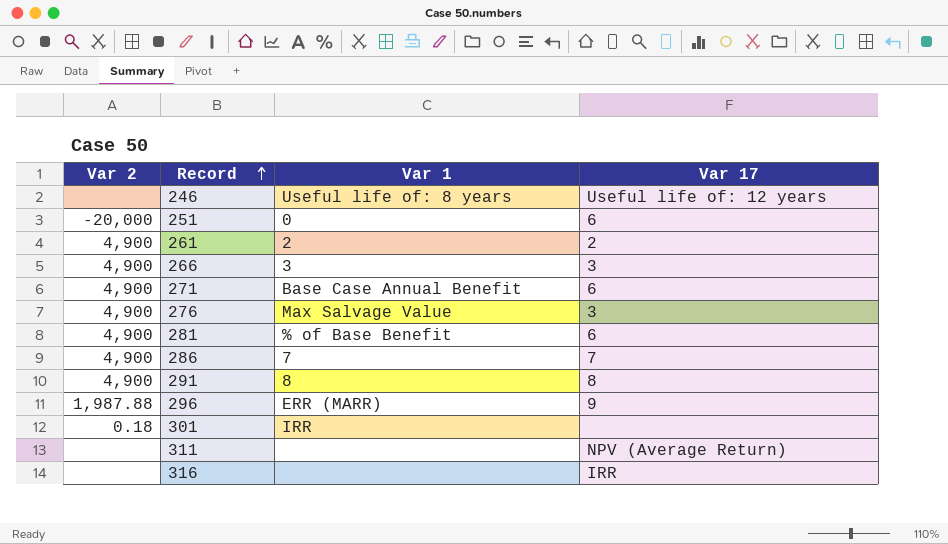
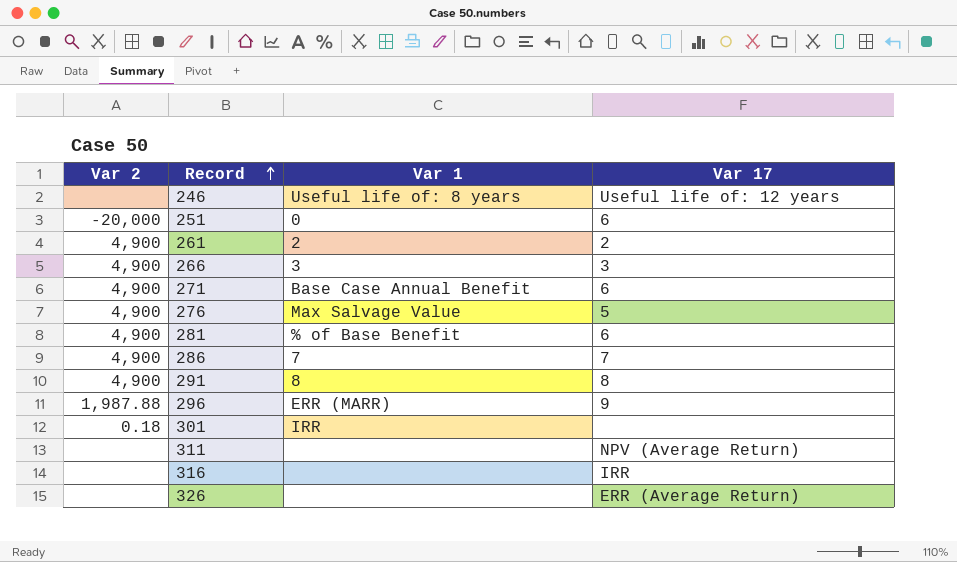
276 | Var 17: 3 -> 5
row 326: none -> none | none | ERR (Average Return)

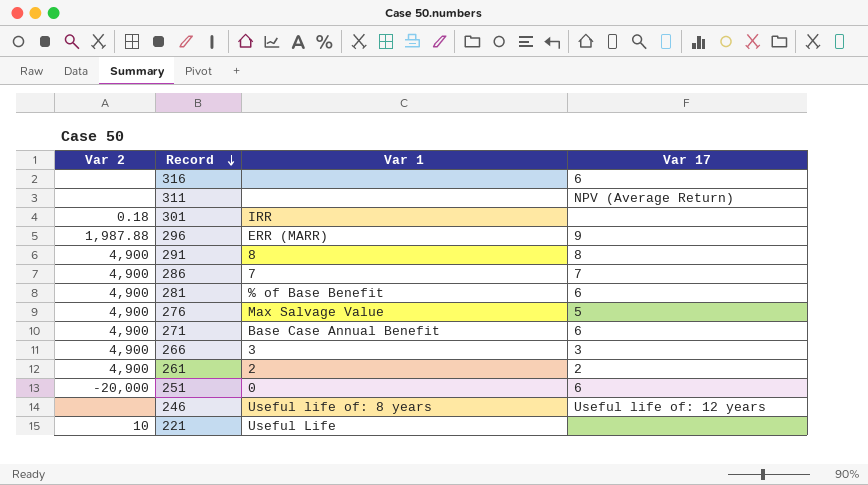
row order: Record ascending -> Record descending
row 326: none | none | ERR (Average Return) -> none
316 | Var 17: IRR -> 6
row 221: none -> 10 | Useful Life | none

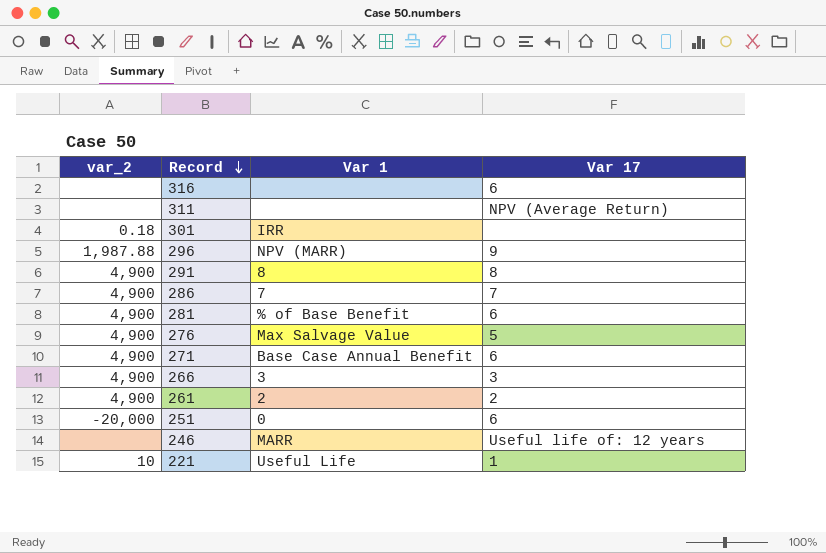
column name: Var 2 -> var_2
296 | Var 1: ERR (MARR) -> NPV (MARR)
246 | Var 1: Useful life of: 8 years -> MARR
221 | Var 17: none -> 1

